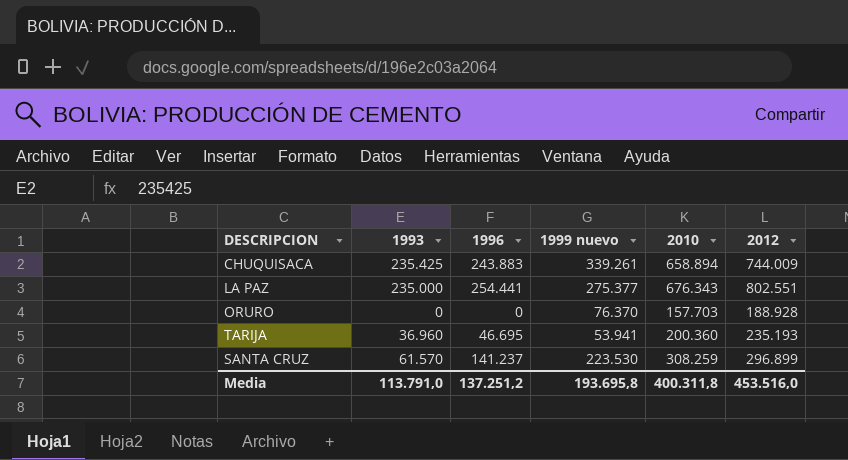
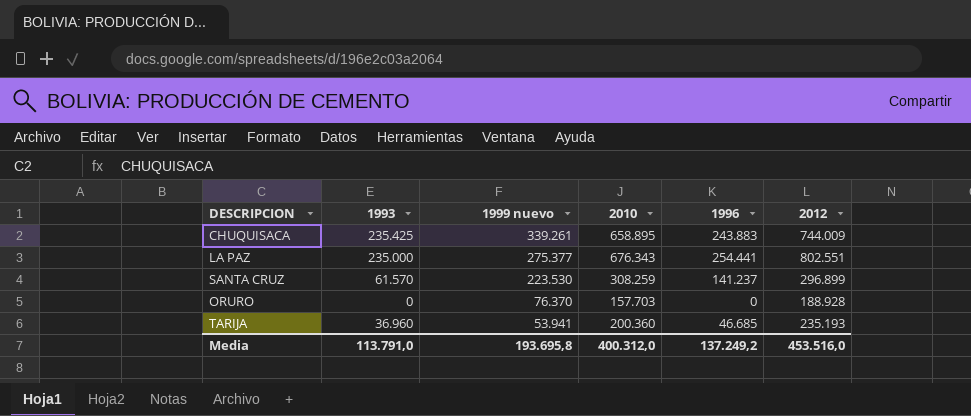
row order: none -> 1999 nuevo descending
column 1996 | position: 3 -> 5
CHUQUISACA | 2010: 658.894 -> 658.895
TARIJA | 1996: 46.695 -> 46.685
Media | 2010: 400.311,8 -> 400.312,0
Media | 1996: 137.251,2 -> 137.249,2

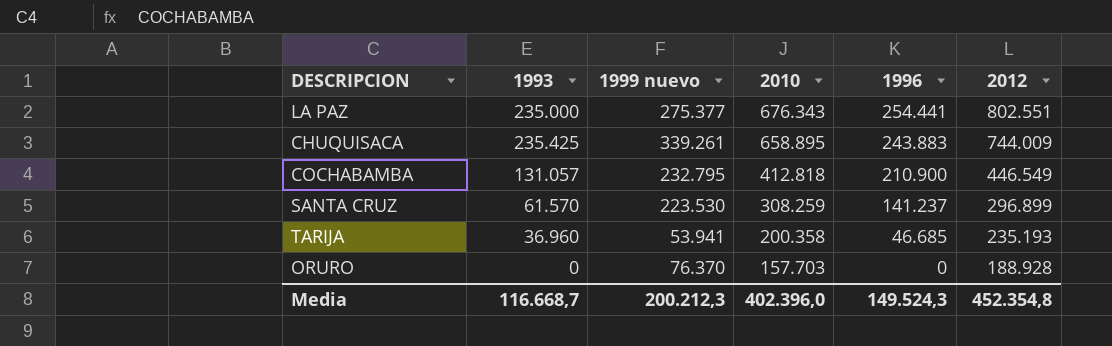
row order: 1999 nuevo descending -> 2010 descending
row COCHABAMBA: none -> 131.057 | 232.795 | 412.818 | 210.900 | 446.549
TARIJA | 2010: 200.360 -> 200.358
Media | 1993: 113.791,0 -> 116.668,7
Media | 1999 nuevo: 193.695,8 -> 200.212,3
Media | 2010: 400.312,0 -> 402.396,0
Media | 1996: 137.249,2 -> 149.524,3
Media | 2012: 453.516,0 -> 452.354,8

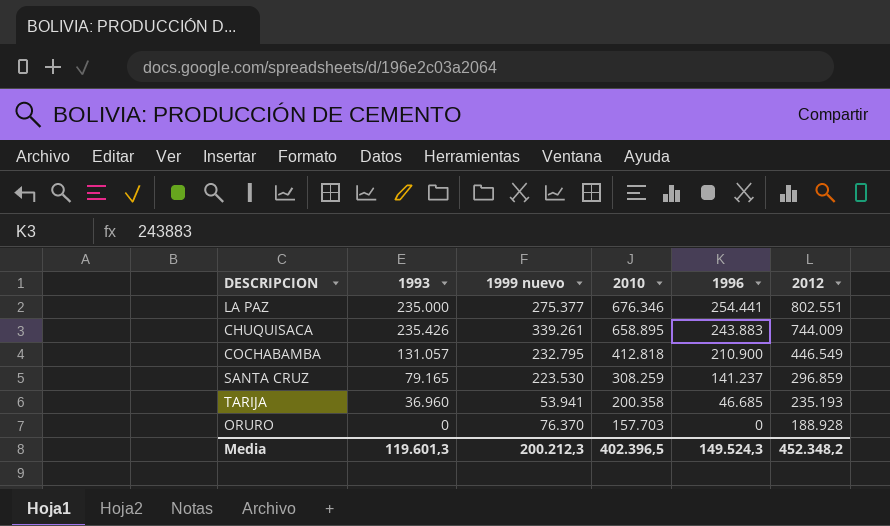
LA PAZ | 2010: 676.343 -> 676.346
CHUQUISACA | 1993: 235.425 -> 235.426
SANTA CRUZ | 1993: 61.570 -> 79.165
SANTA CRUZ | 2012: 296.899 -> 296.859
Media | 1993: 116.668,7 -> 119.601,3
Media | 2010: 402.396,0 -> 402.396,5
Media | 2012: 452.354,8 -> 452.348,2

